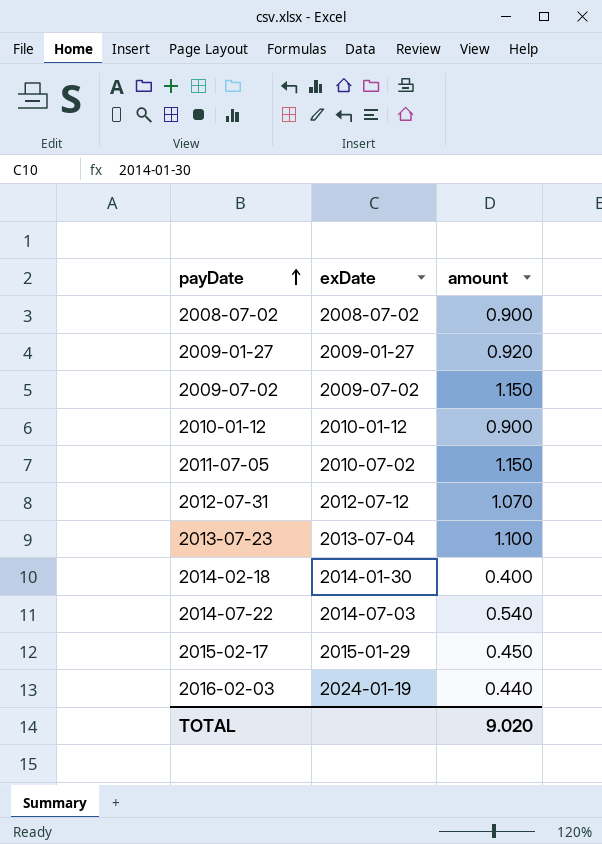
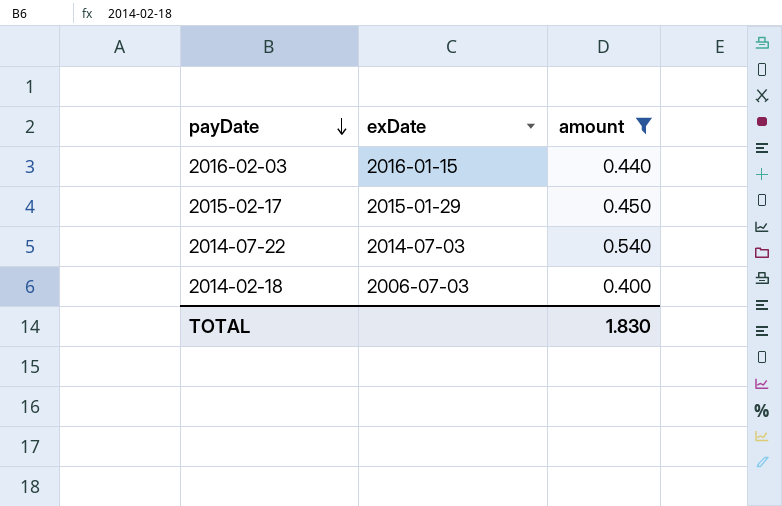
filter: none -> amount <= 0.540
row order: payDate ascending -> payDate descending
2016-02-03 | exDate: 2024-01-19 -> 2016-01-15
2014-02-18 | exDate: 2014-01-30 -> 2006-07-03
TOTAL | amount: 9.020 -> 1.830

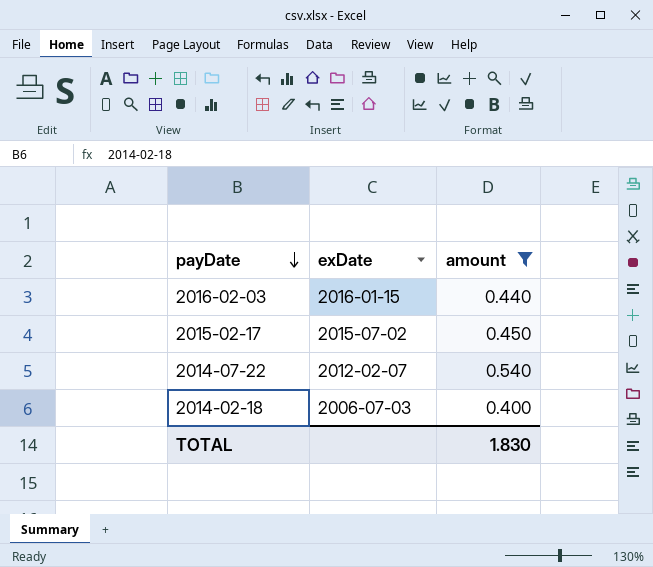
2015-02-17 | exDate: 2015-01-29 -> 2015-07-02
2014-07-22 | exDate: 2014-07-03 -> 2012-02-07

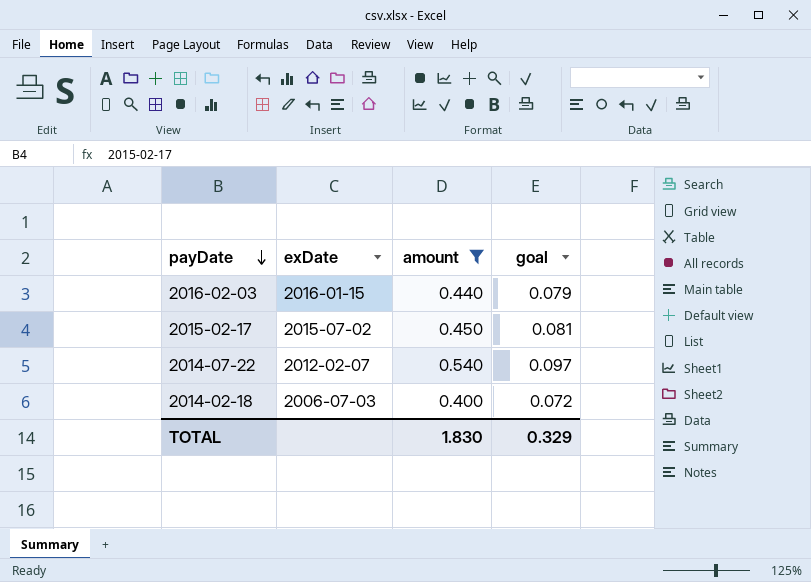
column goal | formula: none -> [amount] * 0.18

